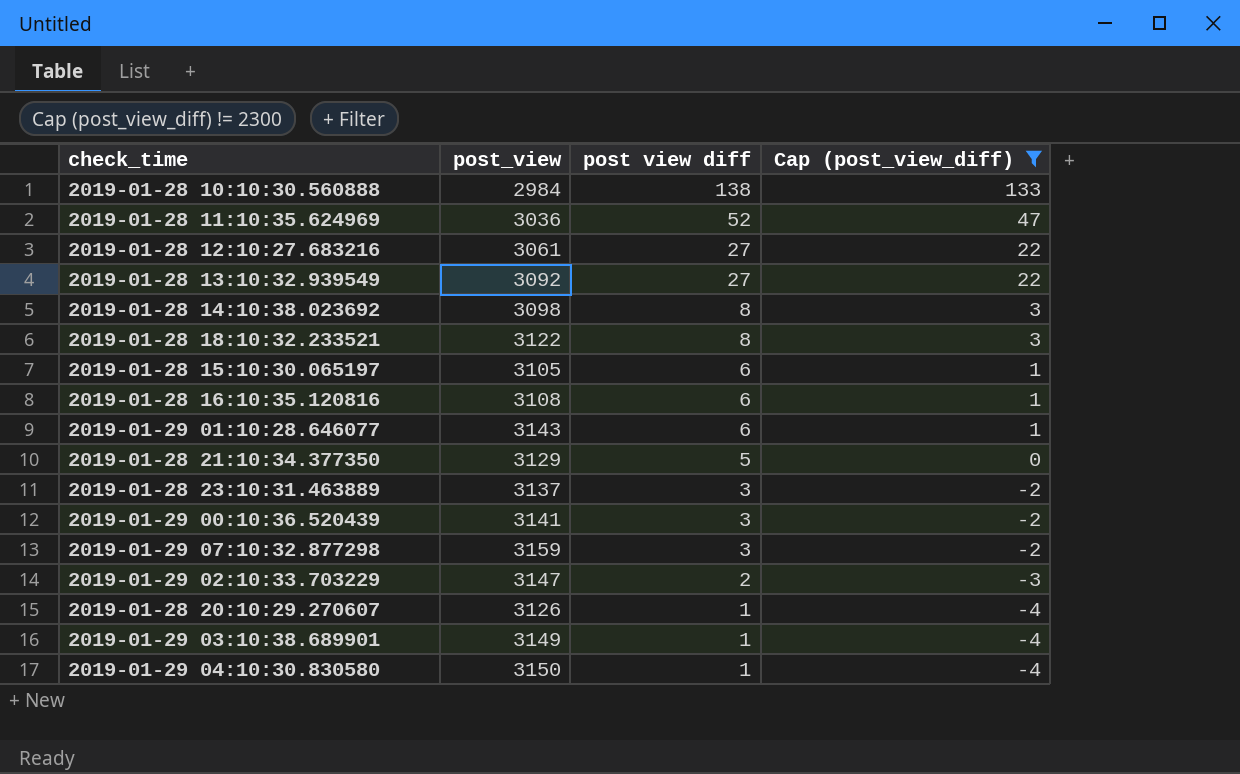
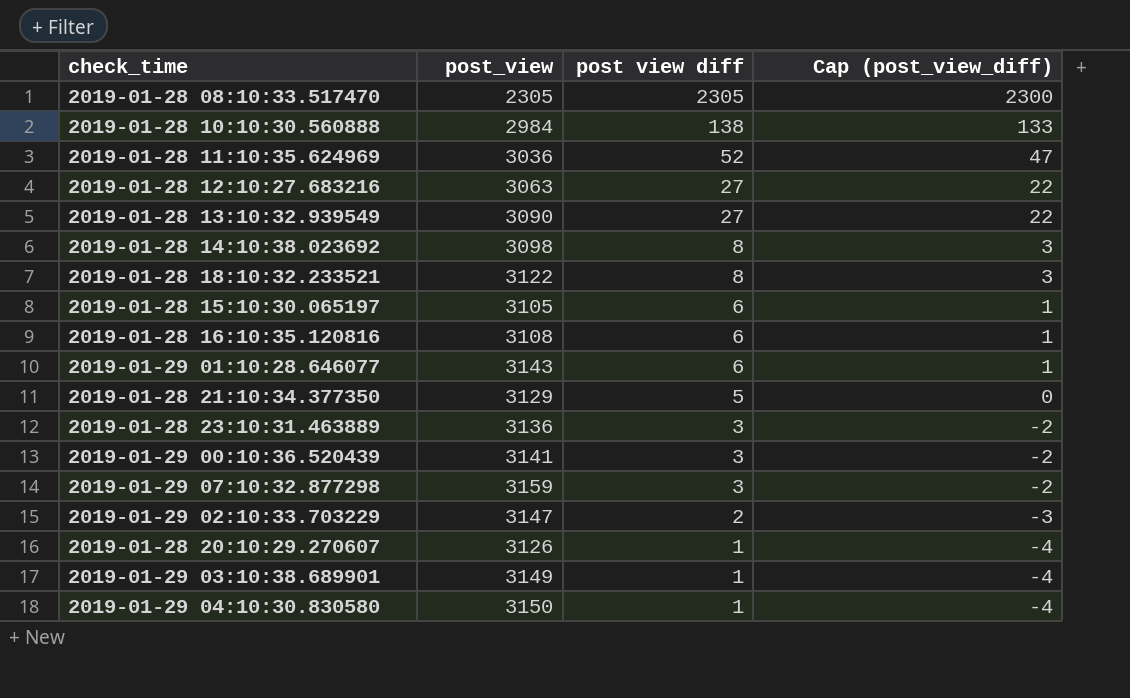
filter: Cap (post_view_diff) != 2300 -> none
2019-01-28 12:10:27.683216 | post_view: 3061 -> 3063
2019-01-28 13:10:32.939549 | post_view: 3092 -> 3090
2019-01-28 23:10:31.463889 | post_view: 3137 -> 3136

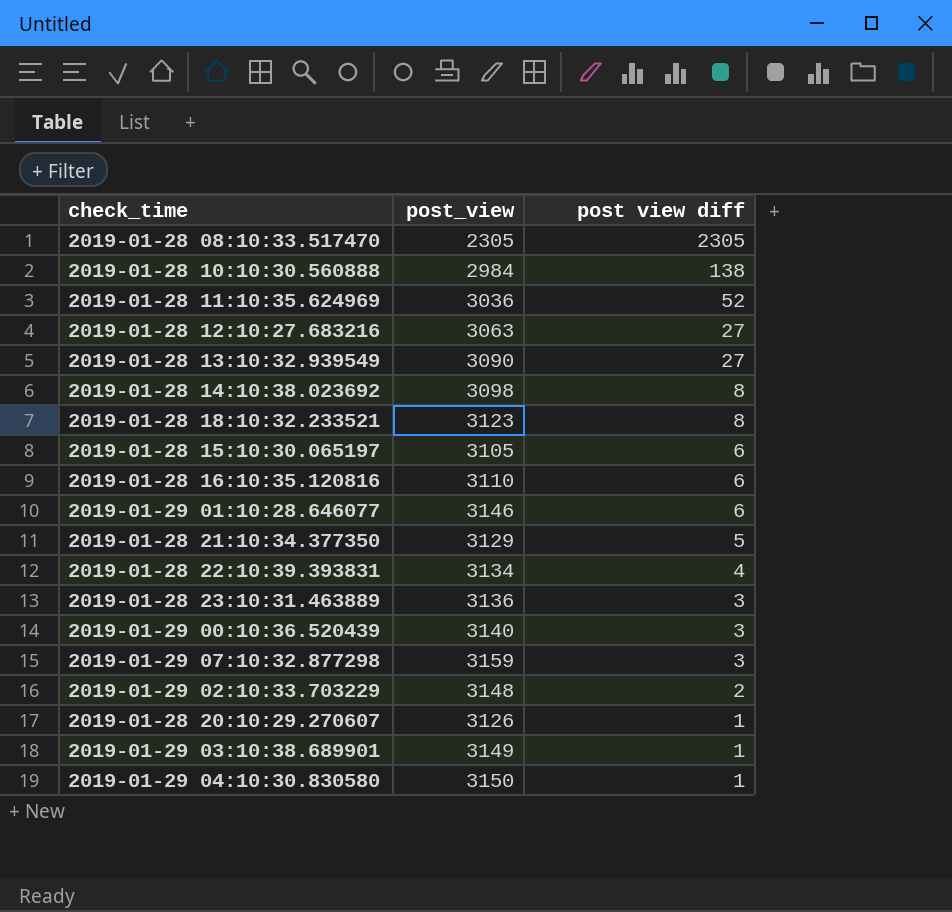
column Cap (post_view_diff) | formula: [post view diff] - 5 -> none
2019-01-28 18:10:32.233521 | post_view: 3122 -> 3123
2019-01-28 16:10:35.120816 | post_view: 3108 -> 3110
2019-01-29 01:10:28.646077 | post_view: 3143 -> 3146
row 2019-01-28 22:10:39.393831: none -> 3134 | 4
2019-01-29 00:10:36.520439 | post_view: 3141 -> 3140
2019-01-29 02:10:33.703229 | post_view: 3147 -> 3148

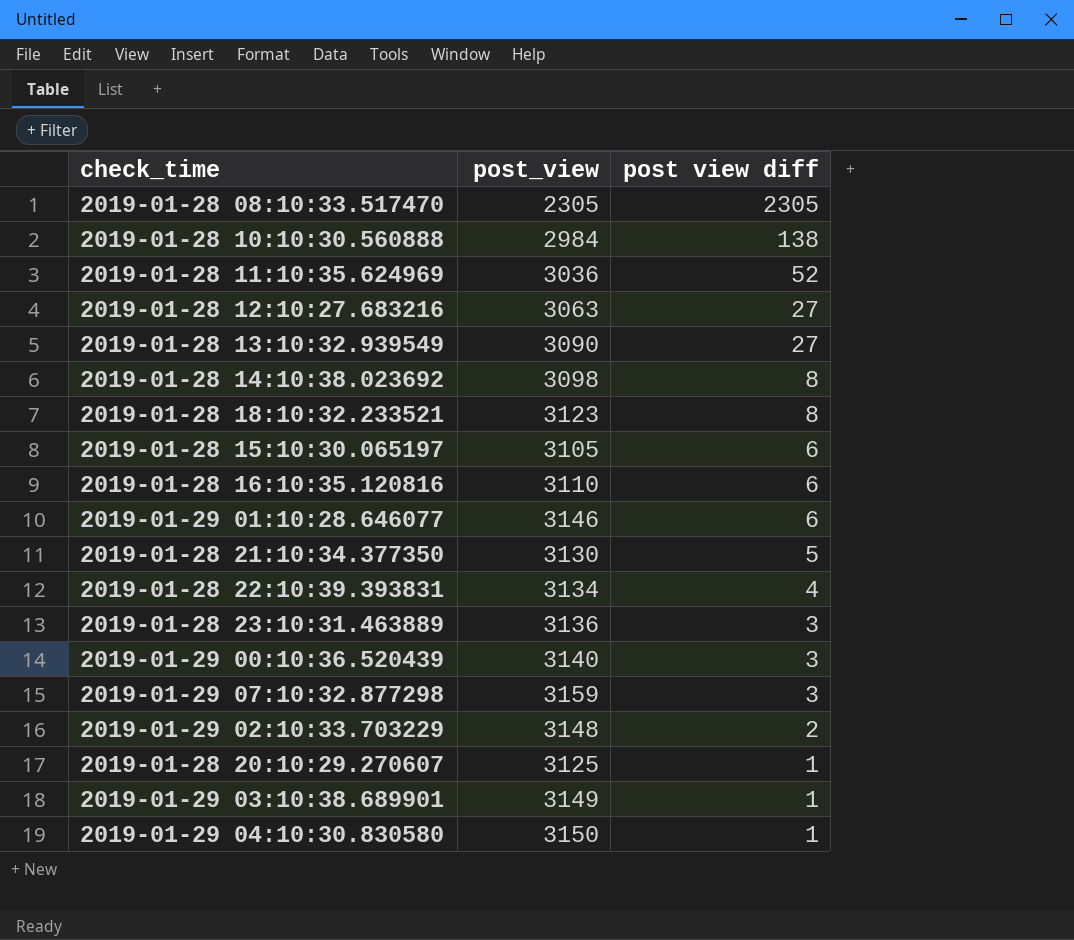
2019-01-28 21:10:34.377350 | post_view: 3129 -> 3130
2019-01-28 20:10:29.270607 | post_view: 3126 -> 3125

